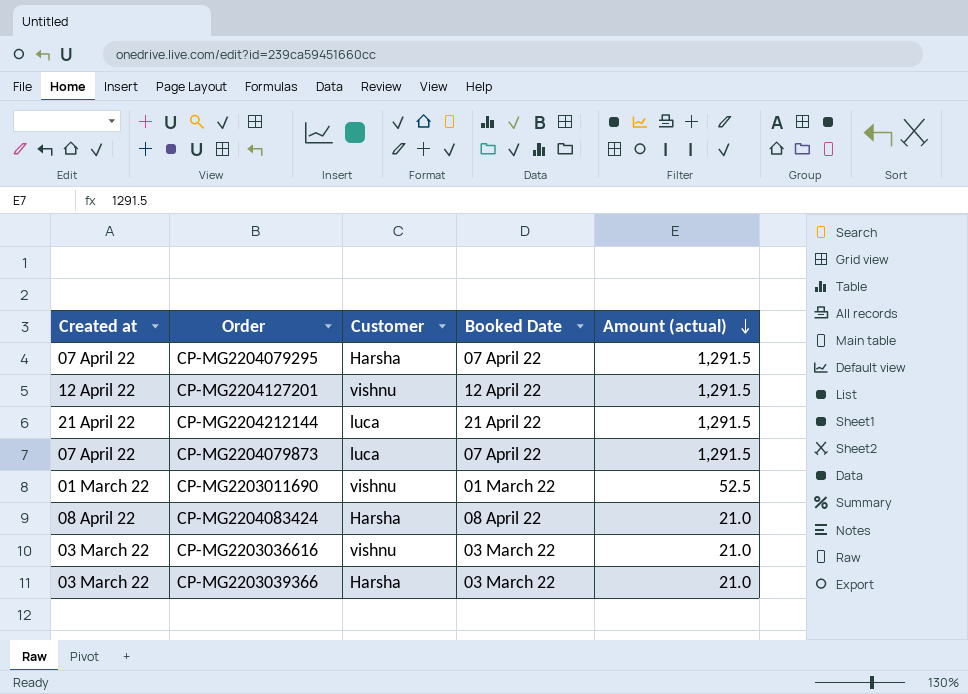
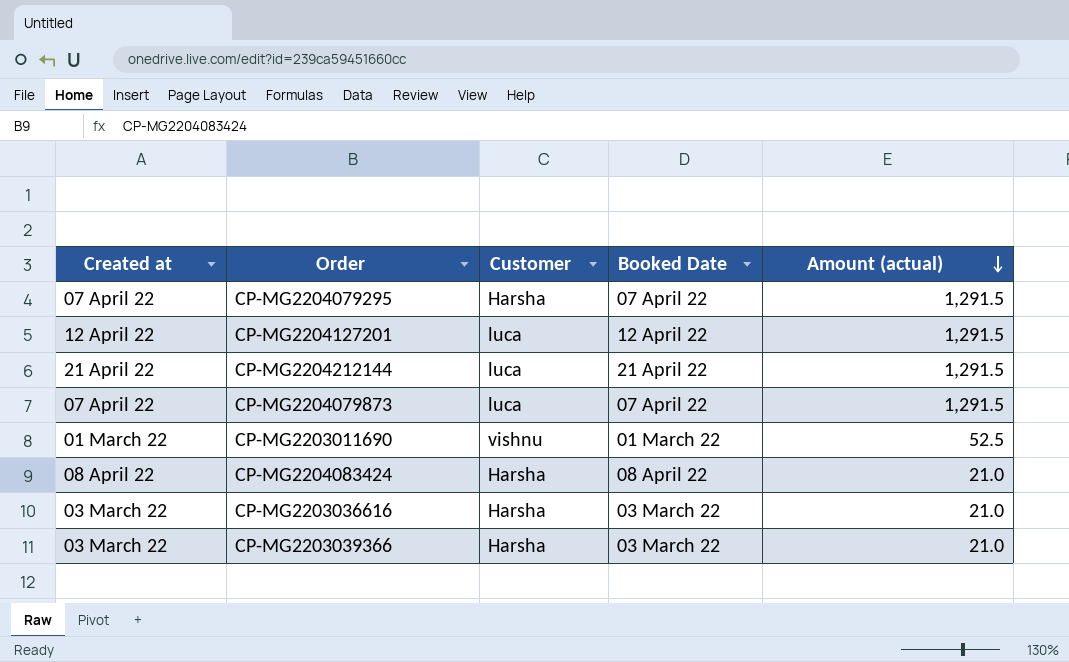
CP-MG2204127201 | Customer: vishnu -> luca
CP-MG2203036616 | Customer: vishnu -> Harsha

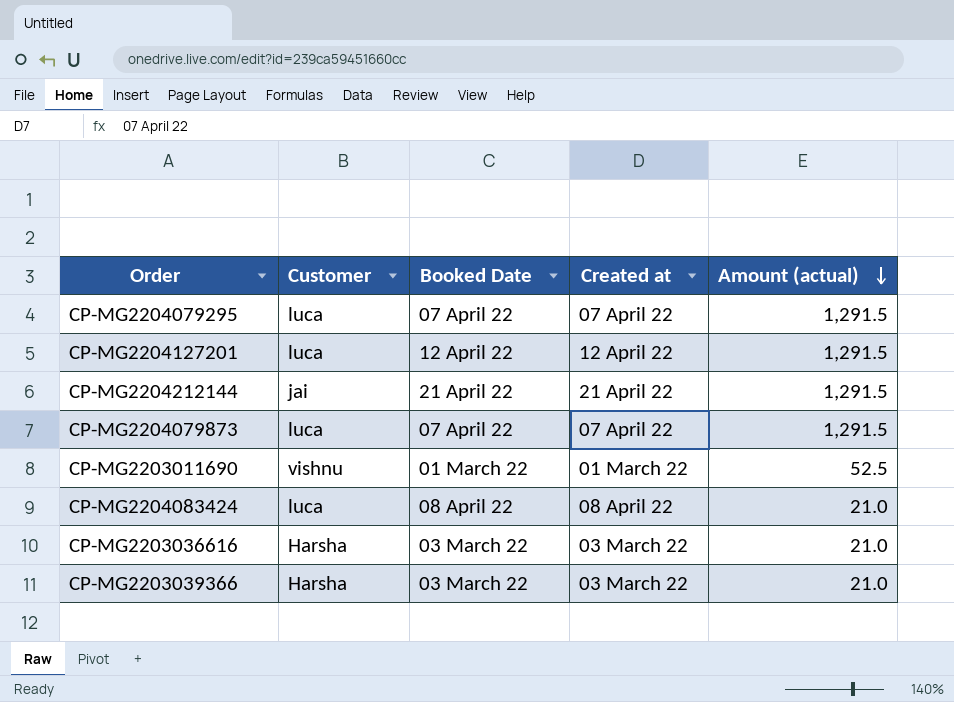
column Created at | position: 1 -> 4
CP-MG2204079295 | Customer: Harsha -> luca
CP-MG2204212144 | Customer: luca -> jai
CP-MG2204083424 | Customer: Harsha -> luca

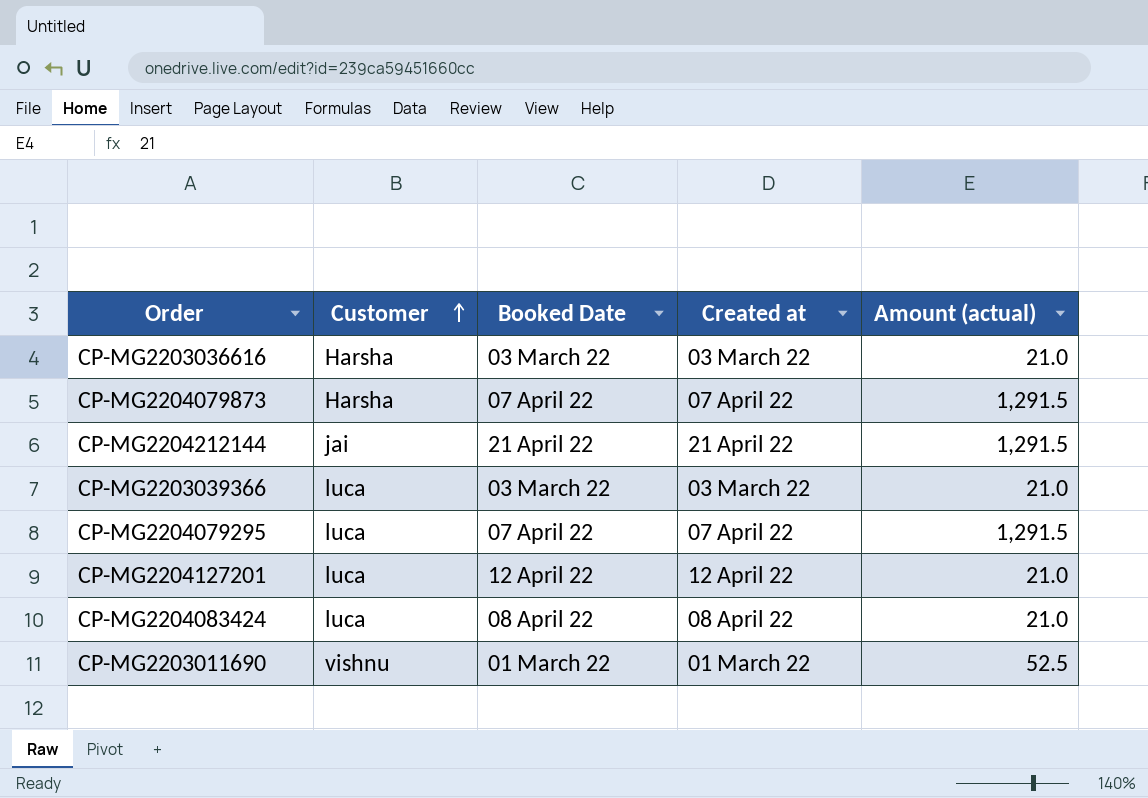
row order: Amount (actual) descending -> Customer ascending
CP-MG2204079873 | Customer: luca -> Harsha
CP-MG2203039366 | Customer: Harsha -> luca
CP-MG2204127201 | Amount (actual): 1,291.5 -> 21.0

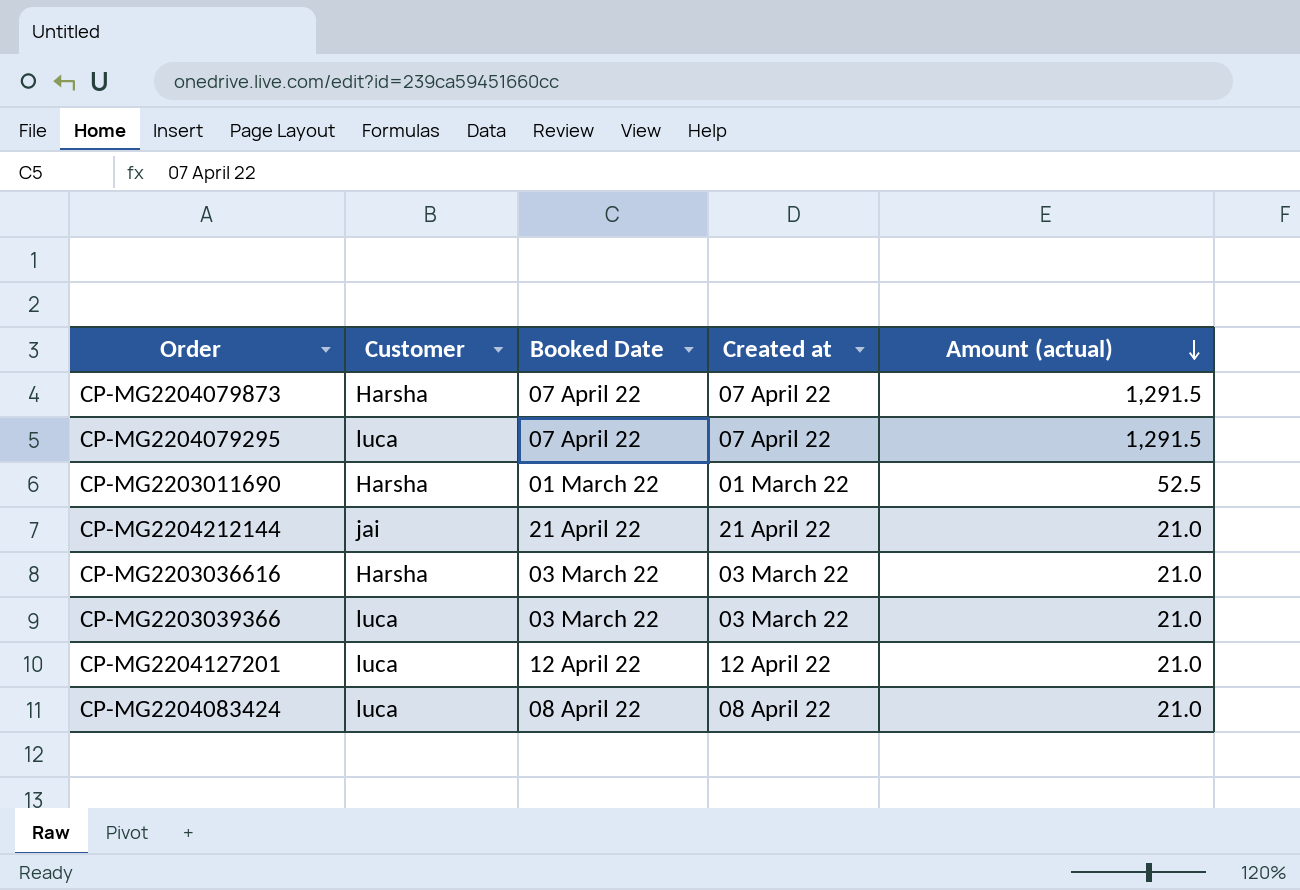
row order: Customer ascending -> Amount (actual) descending
CP-MG2203011690 | Customer: vishnu -> Harsha
CP-MG2204212144 | Amount (actual): 1,291.5 -> 21.0

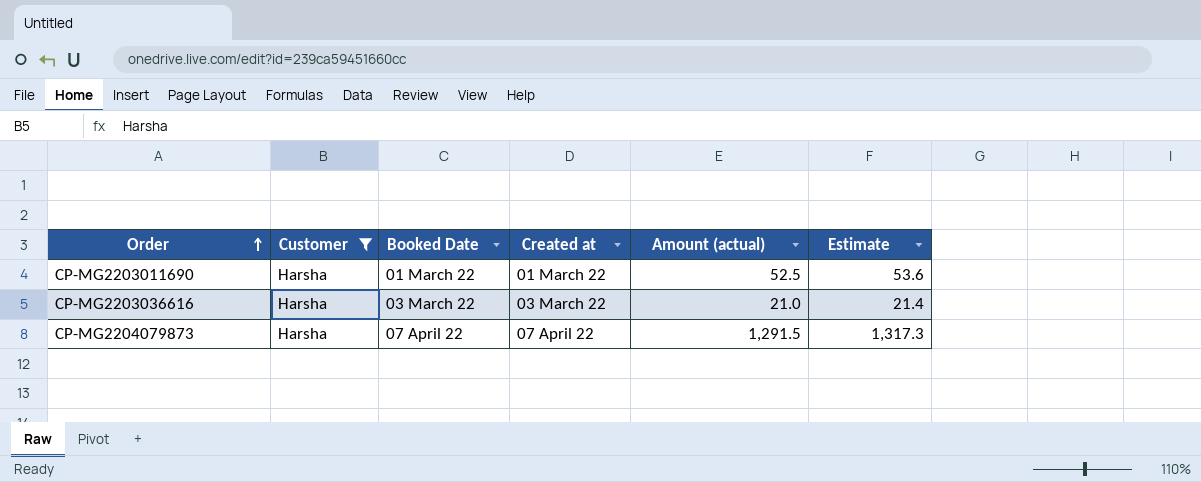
filter: none -> Customer = Harsha
row order: Amount (actual) descending -> Order ascending
column Estimate | formula: none -> [Amount (actual)] * 1.02

